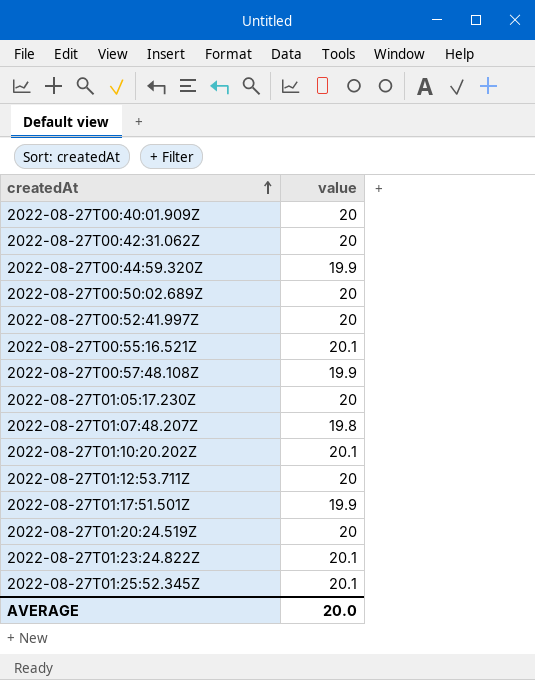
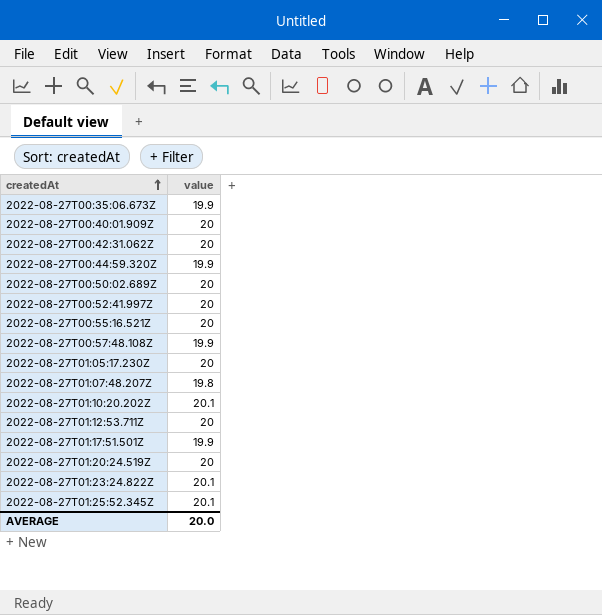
row 2022-08-27T00:35:06.673Z: none -> 19.9
2022-08-27T00:55:16.521Z | value: 20.1 -> 20

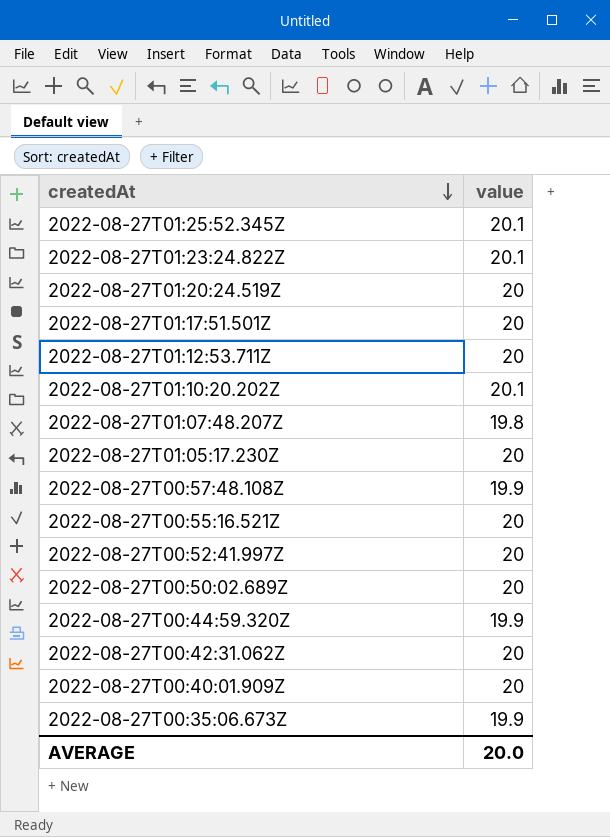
row order: createdAt ascending -> createdAt descending
2022-08-27T01:17:51.501Z | value: 19.9 -> 20

